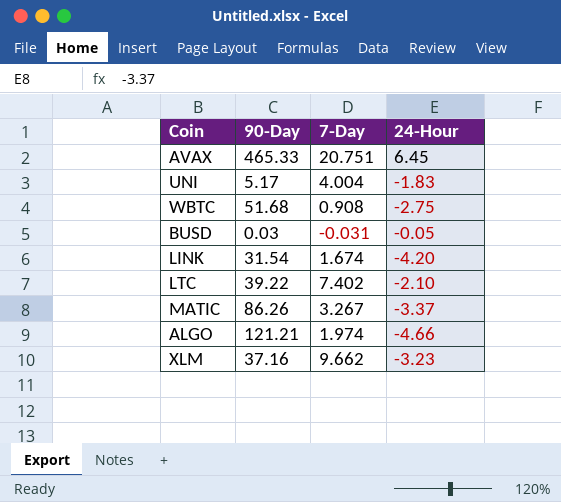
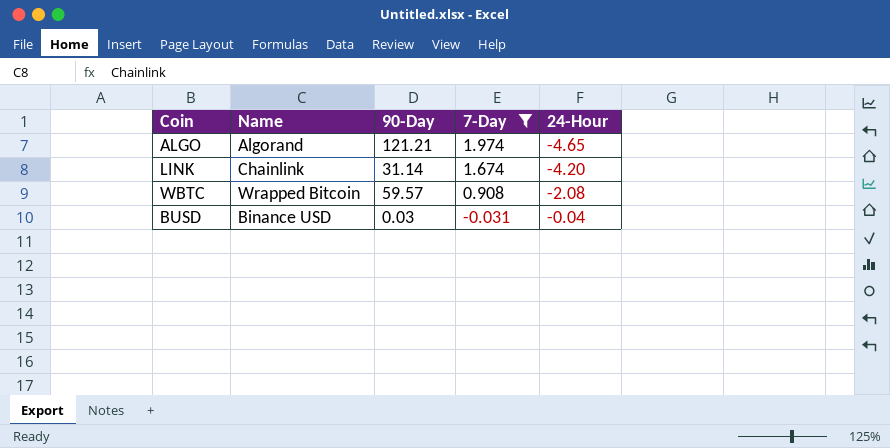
filter: none -> 7-Day <= 1.974
row order: none -> 7-Day descending
column Name | position: none -> 2
ALGO | 24-Hour: -4.66 -> -4.65
LINK | 90-Day: 31.54 -> 31.14
WBTC | 90-Day: 51.68 -> 59.57
WBTC | 24-Hour: -2.75 -> -2.08
BUSD | 24-Hour: -0.05 -> -0.04

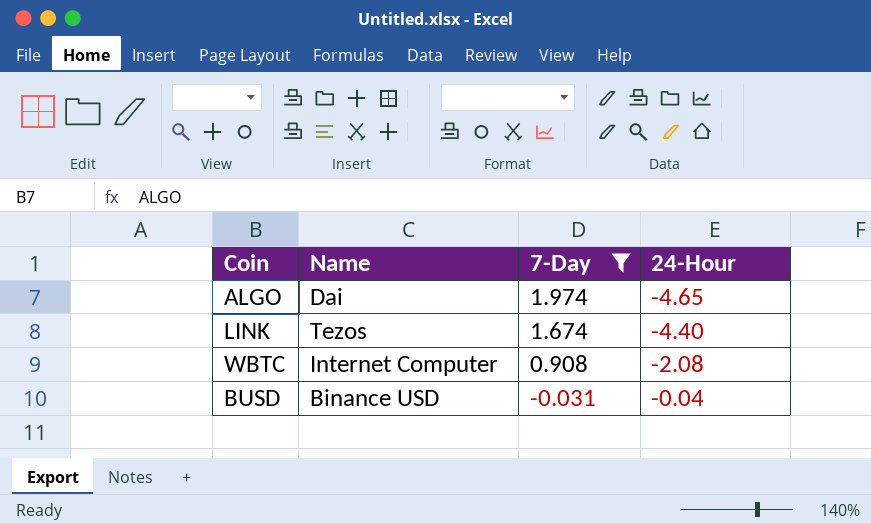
column 90-Day | position: 3 -> none
ALGO | Name: Algorand -> Dai
LINK | Name: Chainlink -> Tezos
LINK | 24-Hour: -4.20 -> -4.40
WBTC | Name: Wrapped Bitcoin -> Internet Computer

